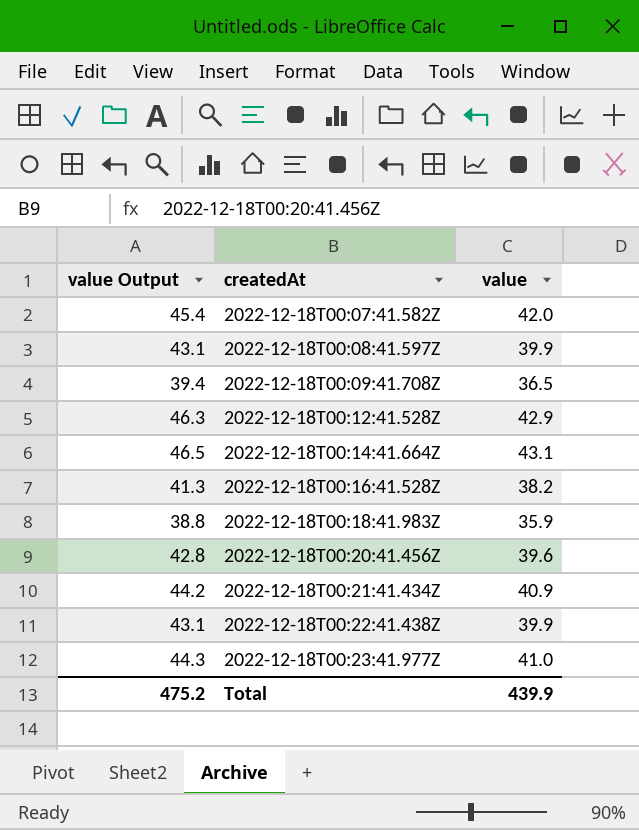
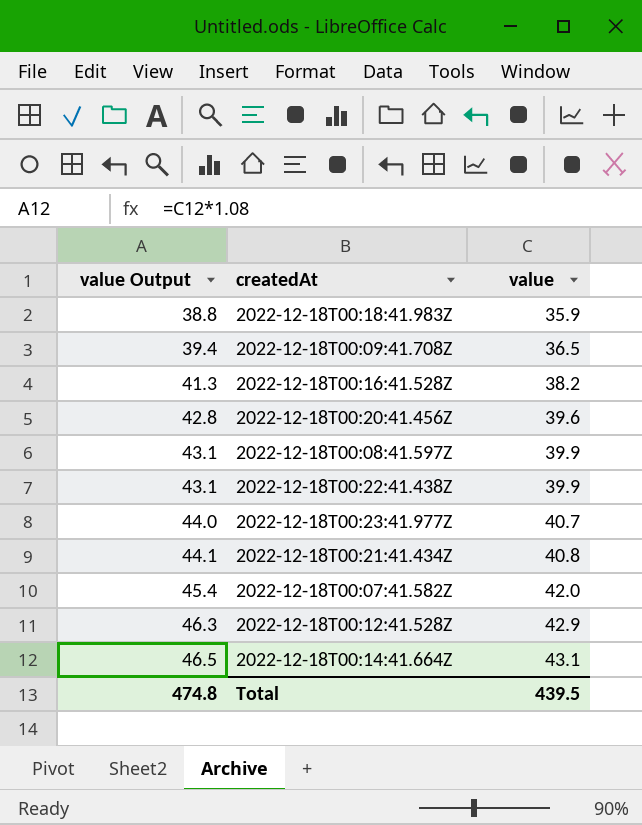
row order: createdAt ascending -> value Output ascending
2022-12-18T00:23:41.977Z | value Output: 44.3 -> 44.0
2022-12-18T00:23:41.977Z | value: 41.0 -> 40.7
2022-12-18T00:21:41.434Z | value Output: 44.2 -> 44.1
2022-12-18T00:21:41.434Z | value: 40.9 -> 40.8
Total | value Output: 475.2 -> 474.8
Total | value: 439.9 -> 439.5

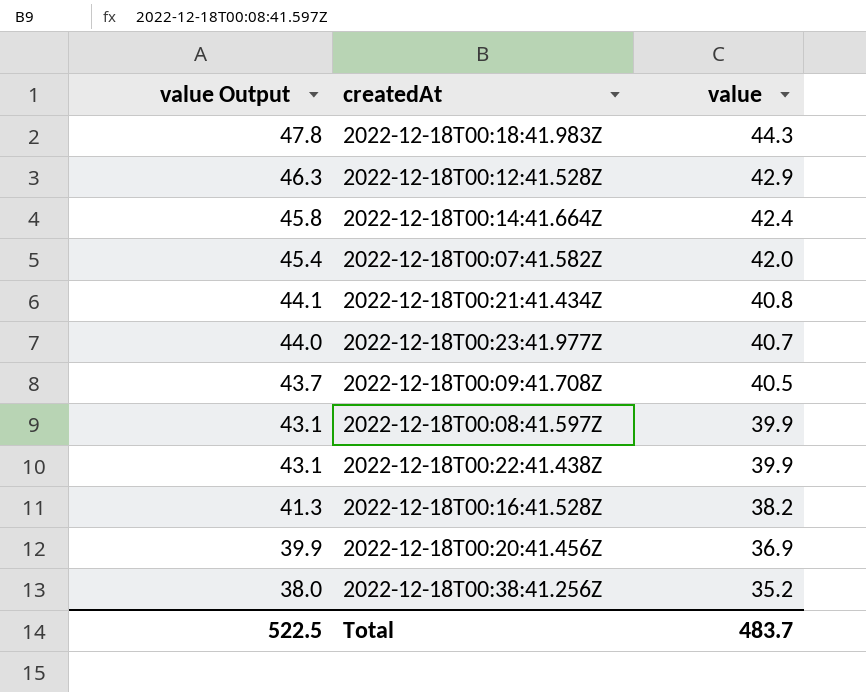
row order: value Output ascending -> value Output descending
2022-12-18T00:18:41.983Z | value Output: 38.8 -> 47.8
2022-12-18T00:18:41.983Z | value: 35.9 -> 44.3
2022-12-18T00:14:41.664Z | value Output: 46.5 -> 45.8
2022-12-18T00:14:41.664Z | value: 43.1 -> 42.4
2022-12-18T00:09:41.708Z | value Output: 39.4 -> 43.7
2022-12-18T00:09:41.708Z | value: 36.5 -> 40.5
2022-12-18T00:20:41.456Z | value Output: 42.8 -> 39.9
2022-12-18T00:20:41.456Z | value: 39.6 -> 36.9
row 2022-12-18T00:38:41.256Z: none -> 38.0 | 35.2
Total | value Output: 474.8 -> 522.5
Total | value: 439.5 -> 483.7

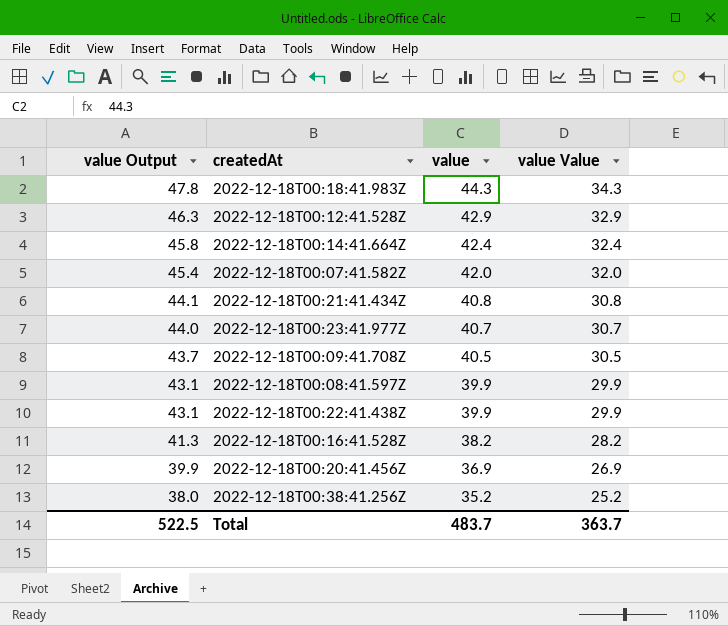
column value Value | formula: none -> [value] - 10

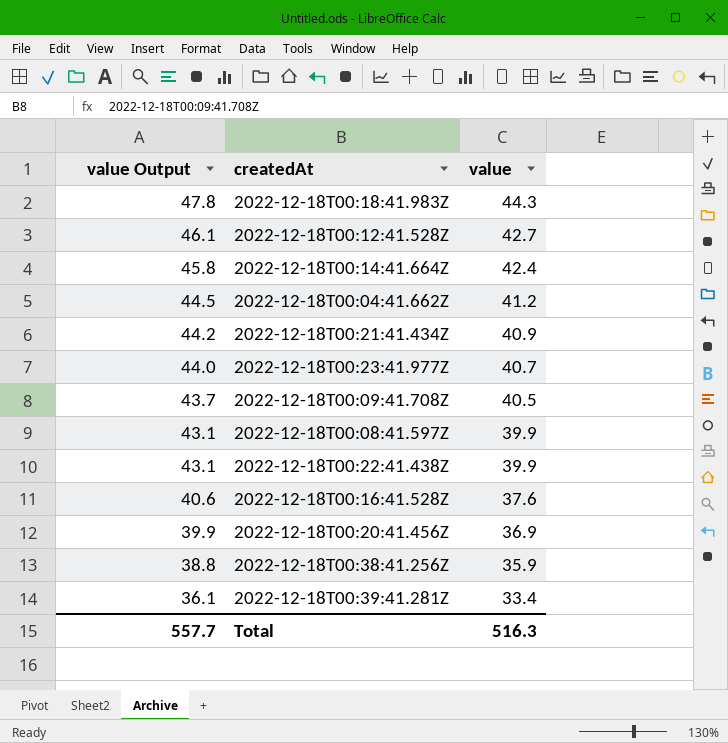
column value Value | formula: [value] - 10 -> none
row 2022-12-18T00:07:41.582Z: 45.4 | 42.0 | 32.0 -> none
2022-12-18T00:12:41.528Z | value Output: 46.3 -> 46.1
2022-12-18T00:12:41.528Z | value: 42.9 -> 42.7
row 2022-12-18T00:04:41.662Z: none -> 44.5 | 41.2
2022-12-18T00:21:41.434Z | value Output: 44.1 -> 44.2
2022-12-18T00:21:41.434Z | value: 40.8 -> 40.9
2022-12-18T00:16:41.528Z | value Output: 41.3 -> 40.6
2022-12-18T00:16:41.528Z | value: 38.2 -> 37.6
2022-12-18T00:38:41.256Z | value Output: 38.0 -> 38.8
2022-12-18T00:38:41.256Z | value: 35.2 -> 35.9
row 2022-12-18T00:39:41.281Z: none -> 36.1 | 33.4
Total | value Output: 522.5 -> 557.7
Total | value: 483.7 -> 516.3

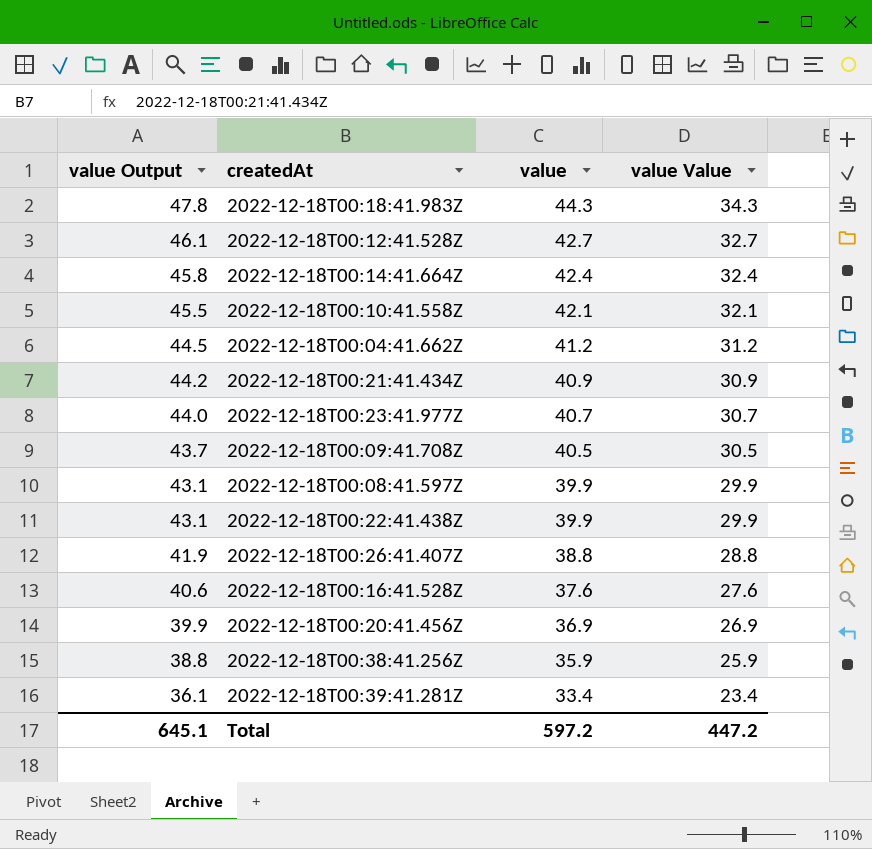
column value Value | formula: none -> [value] - 10
row 2022-12-18T00:10:41.558Z: none -> 45.5 | 42.1 | 32.1
row 2022-12-18T00:26:41.407Z: none -> 41.9 | 38.8 | 28.8
Total | value Output: 557.7 -> 645.1
Total | value: 516.3 -> 597.2

